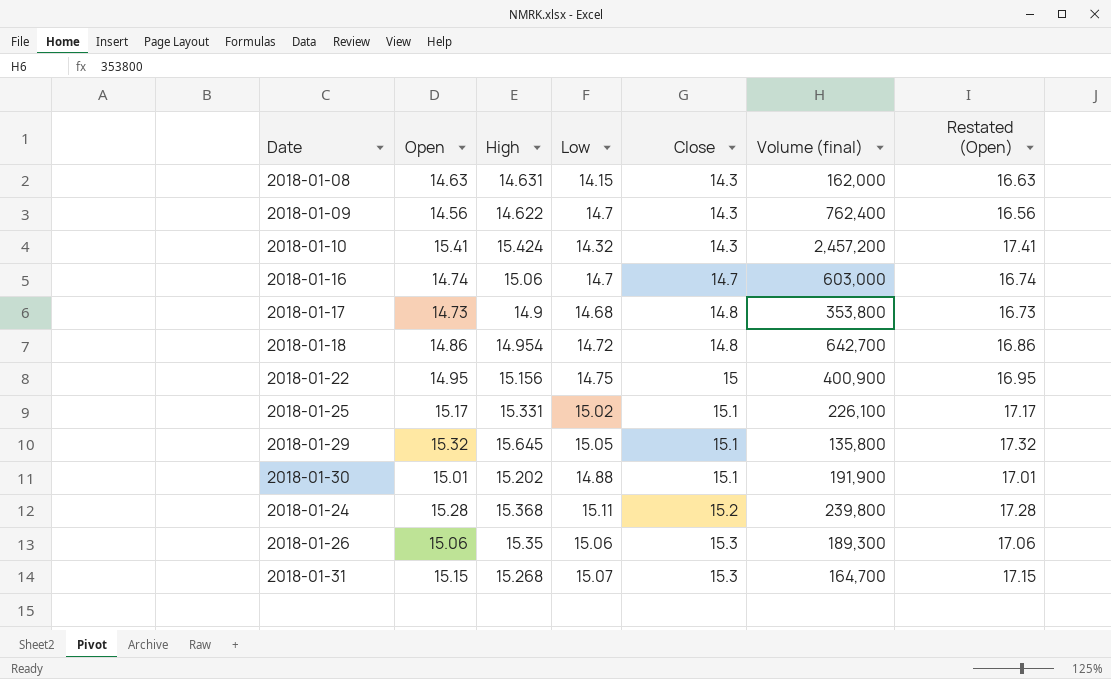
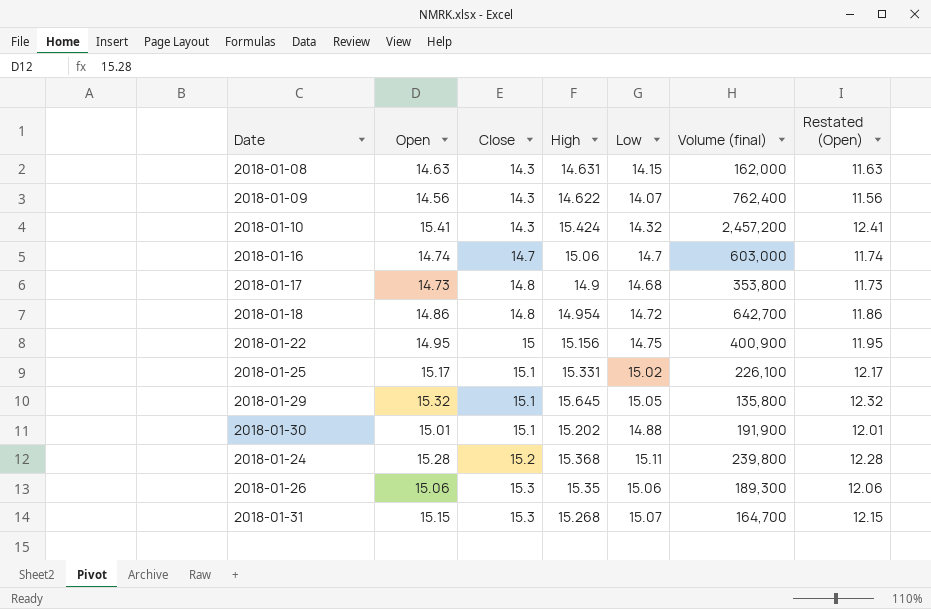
column Close | position: 5 -> 3
column Restated (Open) | formula: [Open] + 2 -> [Open] - 3
2018-01-09 | Low: 14.7 -> 14.07

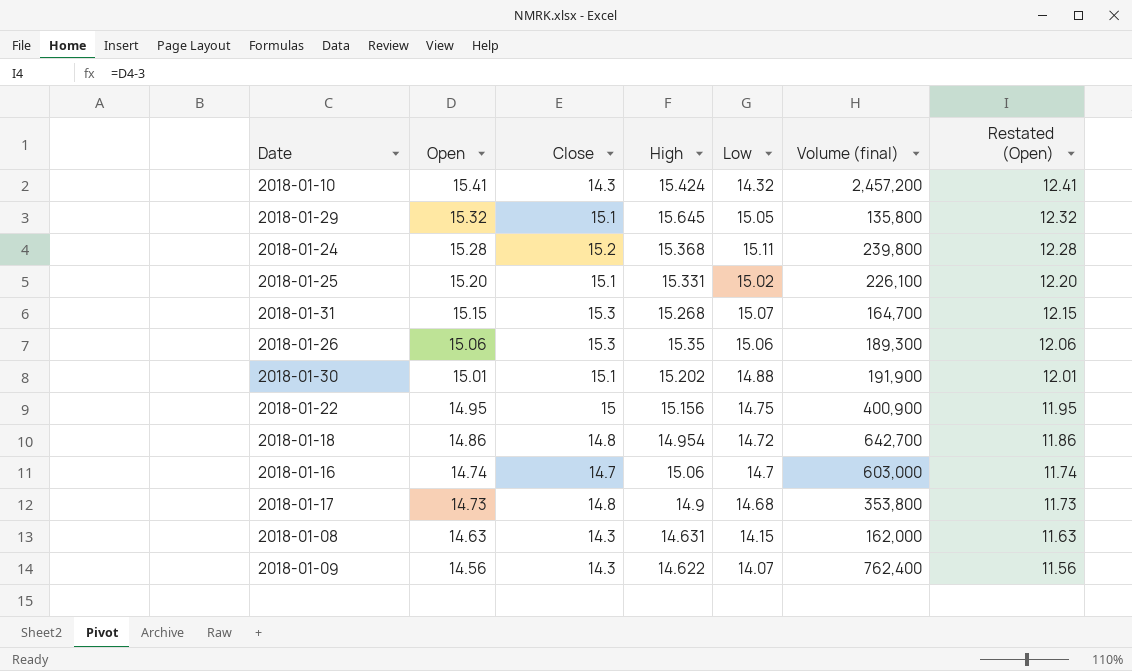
row order: Close ascending -> Open descending
2018-01-25 | Open: 15.17 -> 15.20
2018-01-25 | Restated (Open): 12.17 -> 12.20

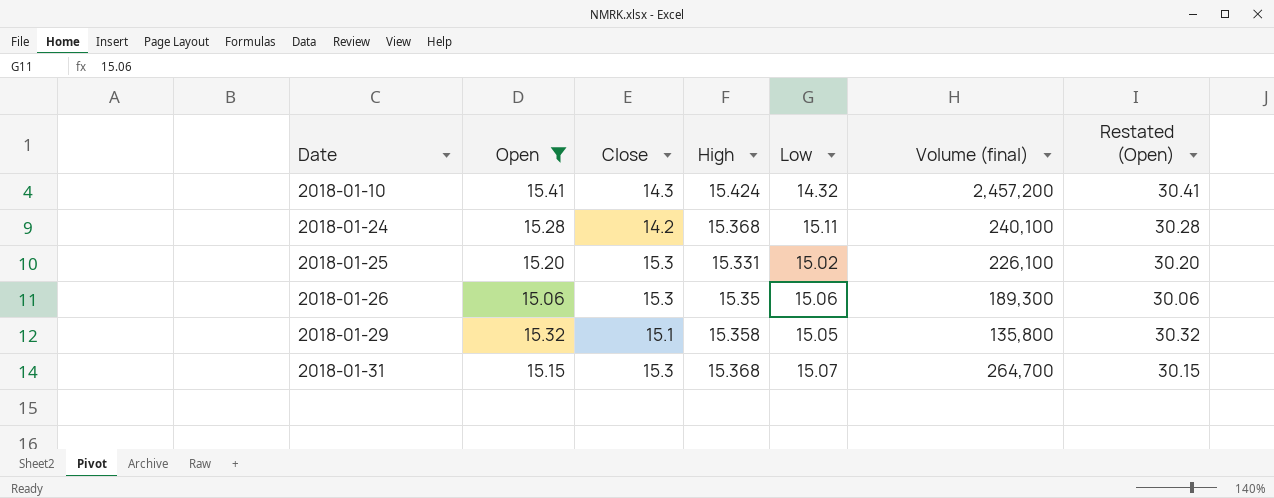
filter: none -> Open >= 15.06
row order: Open descending -> Date ascending
column Restated (Open) | formula: [Open] - 3 -> [Open] + 15
2018-01-24 | Close: 15.2 -> 14.2
2018-01-24 | Volume (final): 239,800 -> 240,100
2018-01-25 | Close: 15.1 -> 15.3
2018-01-29 | High: 15.645 -> 15.358
2018-01-31 | High: 15.268 -> 15.368
2018-01-31 | Volume (final): 164,700 -> 264,700

